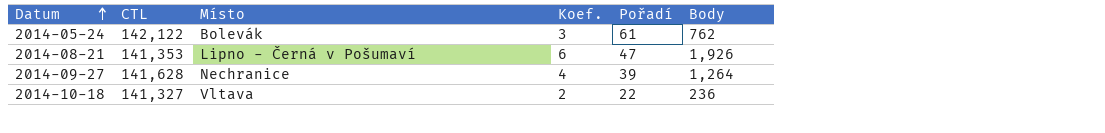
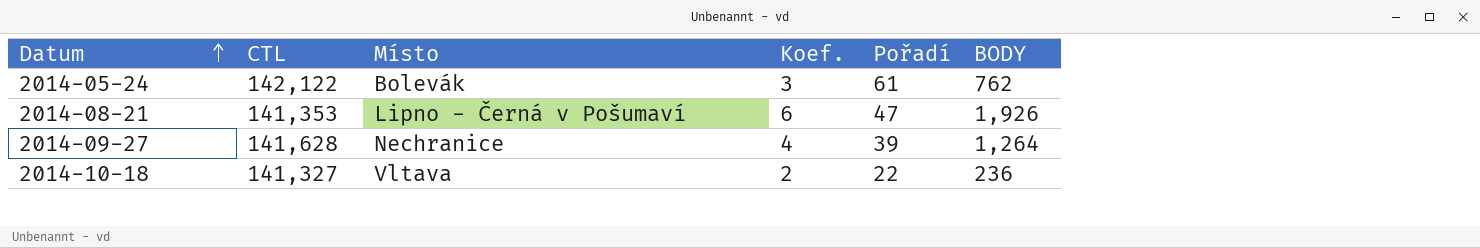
column name: Body -> BODY

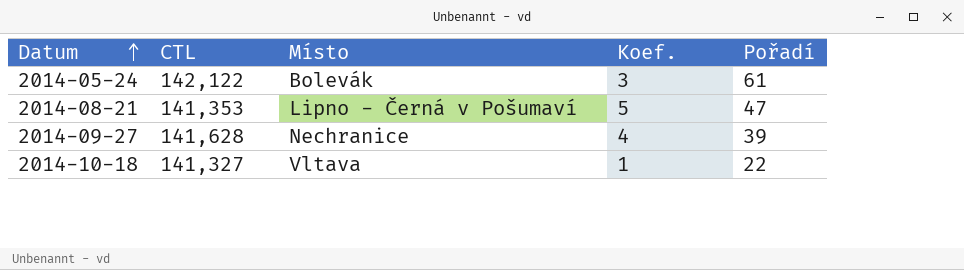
column BODY | position: 6 -> none
2014-08-21 | Koef.: 6 -> 5
2014-10-18 | Koef.: 2 -> 1

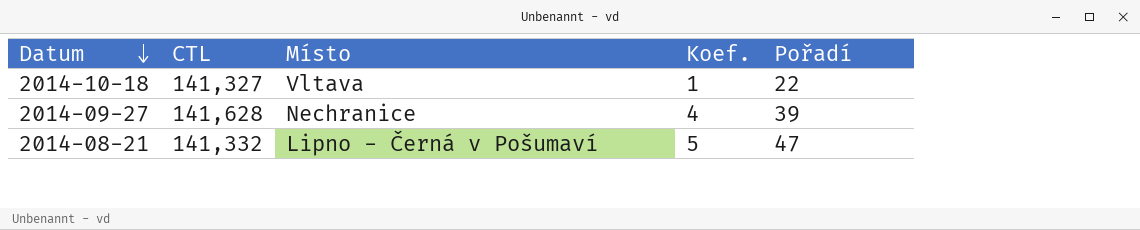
row order: Datum ascending -> Datum descending
row 2014-05-24: 142,122 | Bolevák | 3 | 61 -> none
2014-08-21 | CTL: 141,353 -> 141,332

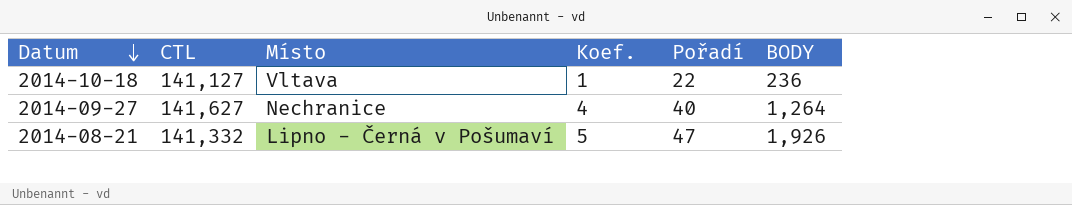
column BODY | position: none -> 6
2014-10-18 | CTL: 141,327 -> 141,127
2014-09-27 | CTL: 141,628 -> 141,627
2014-09-27 | Pořadí: 39 -> 40

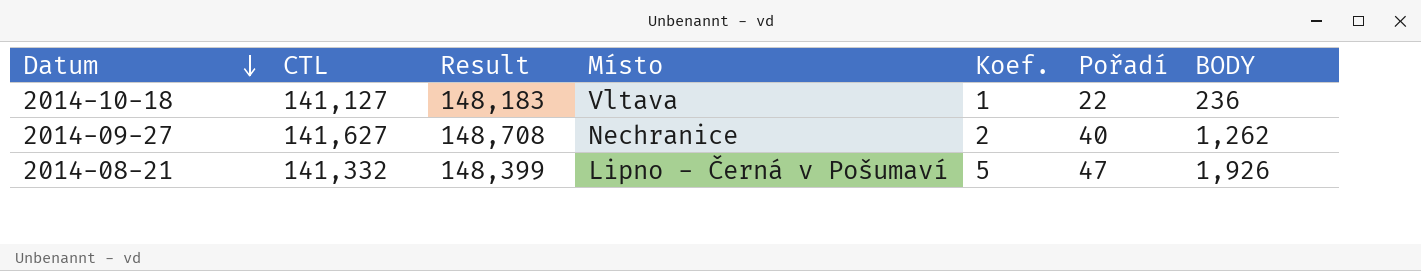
column Result | formula: none -> [CTL] * 1.05
2014-09-27 | Koef.: 4 -> 2
2014-09-27 | BODY: 1,264 -> 1,262

